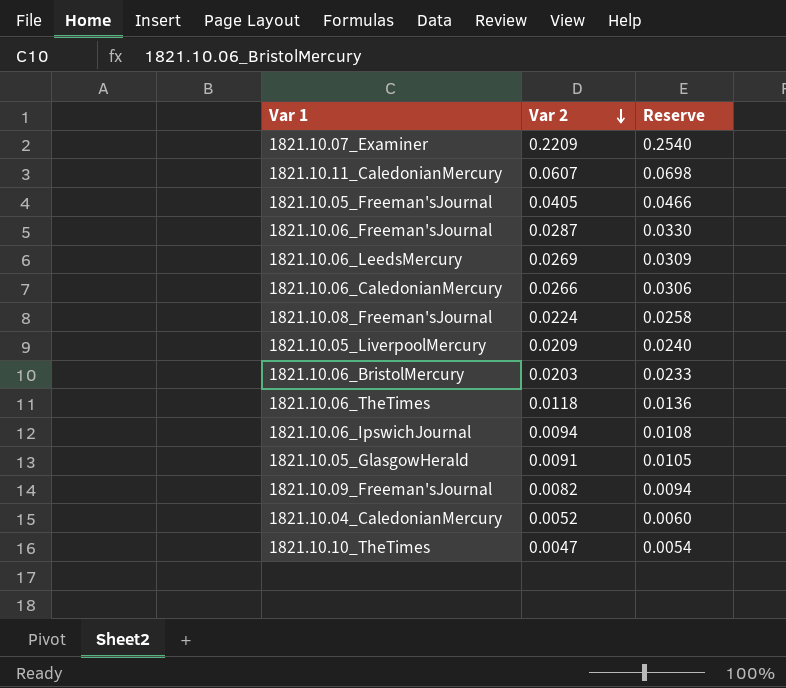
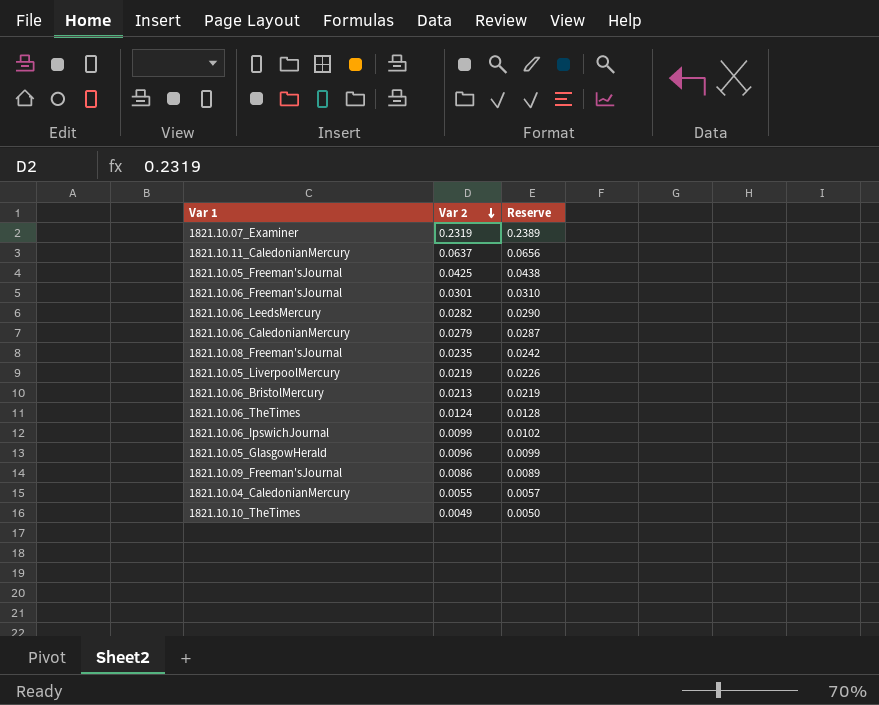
column Reserve | formula: [Var 2] * 1.15 -> [Var 2] * 1.03
1821.10.07_Examiner | Var 2: 0.2209 -> 0.2319
1821.10.11_CaledonianMercury | Var 2: 0.0607 -> 0.0637
1821.10.05_Freeman'sJournal | Var 2: 0.0405 -> 0.0425
1821.10.06_Freeman'sJournal | Var 2: 0.0287 -> 0.0301
1821.10.06_LeedsMercury | Var 2: 0.0269 -> 0.0282
1821.10.06_CaledonianMercury | Var 2: 0.0266 -> 0.0279
1821.10.08_Freeman'sJournal | Var 2: 0.0224 -> 0.0235
1821.10.05_LiverpoolMercury | Var 2: 0.0209 -> 0.0219
1821.10.06_BristolMercury | Var 2: 0.0203 -> 0.0213
1821.10.06_TheTimes | Var 2: 0.0118 -> 0.0124
1821.10.06_IpswichJournal | Var 2: 0.0094 -> 0.0099
1821.10.05_GlasgowHerald | Var 2: 0.0091 -> 0.0096
1821.10.09_Freeman'sJournal | Var 2: 0.0082 -> 0.0086
1821.10.04_CaledonianMercury | Var 2: 0.0052 -> 0.0055
1821.10.10_TheTimes | Var 2: 0.0047 -> 0.0049

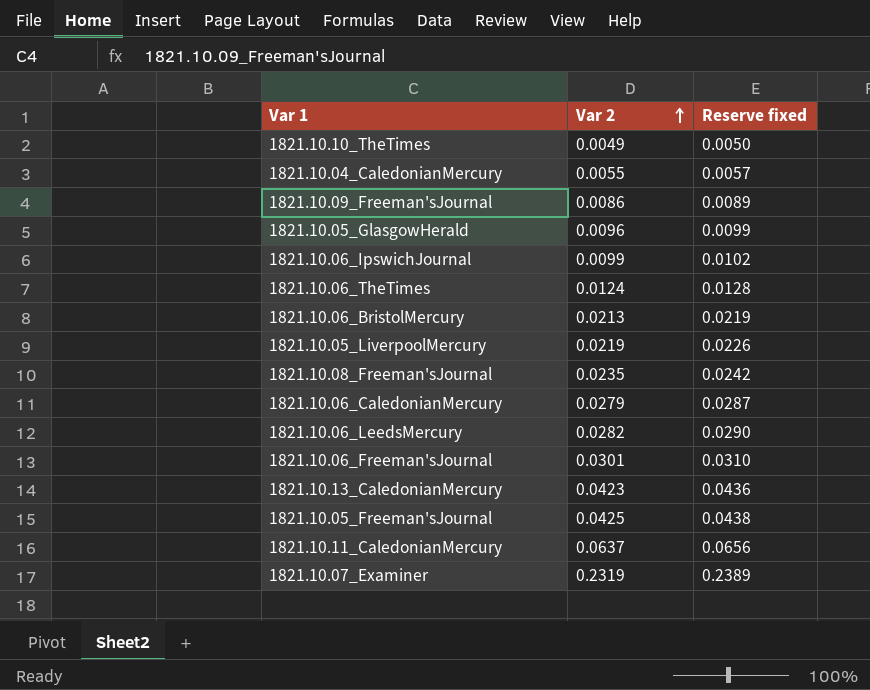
row order: Var 2 descending -> Var 2 ascending
column name: Reserve -> Reserve fixed
row 1821.10.13_CaledonianMercury: none -> 0.0423 | 0.0436

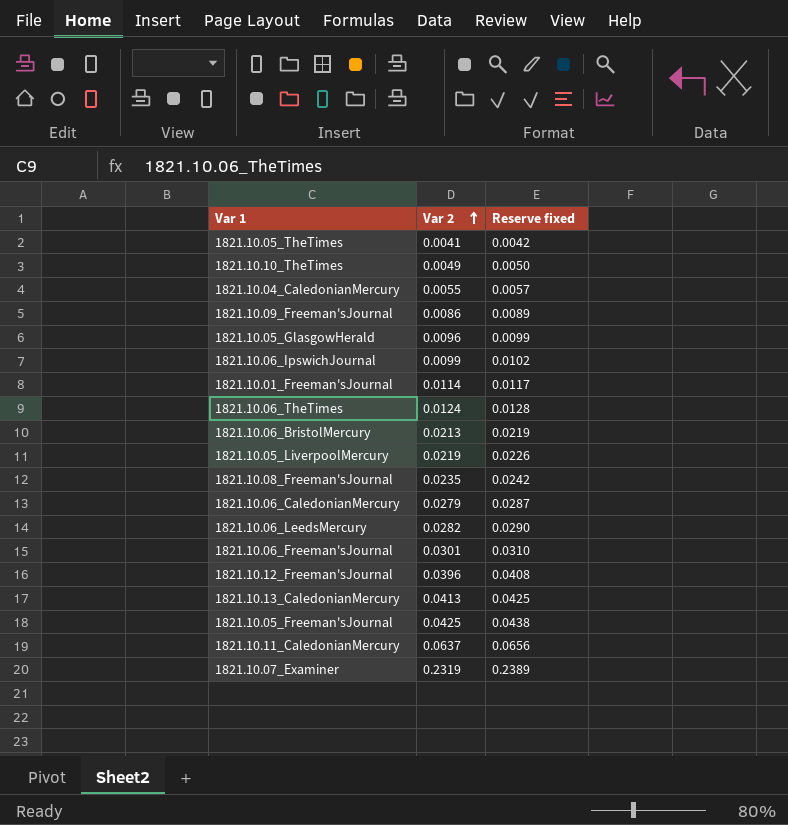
row 1821.10.05_TheTimes: none -> 0.0041 | 0.0042
row 1821.10.01_Freeman'sJournal: none -> 0.0114 | 0.0117
row 1821.10.12_Freeman'sJournal: none -> 0.0396 | 0.0408
1821.10.13_CaledonianMercury | Var 2: 0.0423 -> 0.0413
1821.10.13_CaledonianMercury | Reserve fixed: 0.0436 -> 0.0425

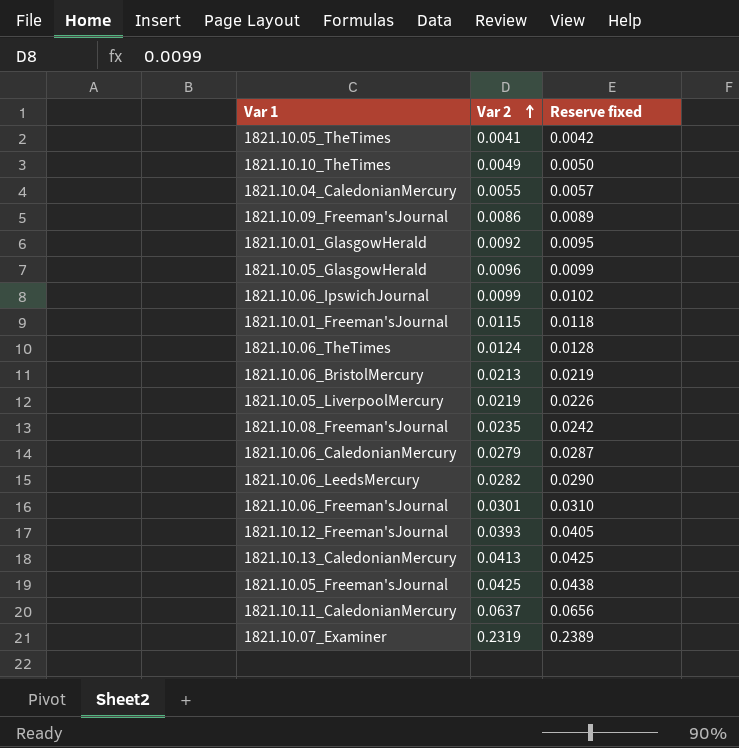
row 1821.10.01_GlasgowHerald: none -> 0.0092 | 0.0095
1821.10.01_Freeman'sJournal | Var 2: 0.0114 -> 0.0115
1821.10.01_Freeman'sJournal | Reserve fixed: 0.0117 -> 0.0118
1821.10.12_Freeman'sJournal | Var 2: 0.0396 -> 0.0393
1821.10.12_Freeman'sJournal | Reserve fixed: 0.0408 -> 0.0405

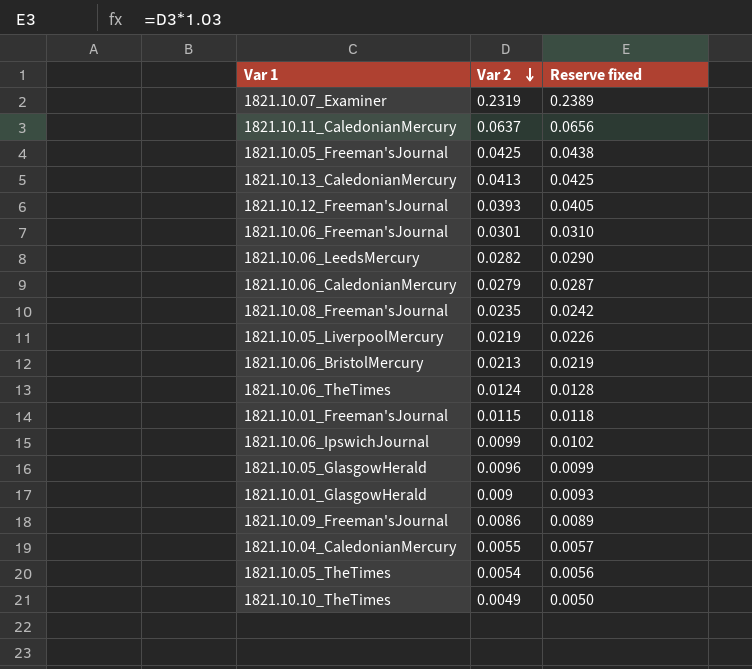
row order: Var 2 ascending -> Var 2 descending
1821.10.01_GlasgowHerald | Var 2: 0.0092 -> 0.009
1821.10.01_GlasgowHerald | Reserve fixed: 0.0095 -> 0.0093
1821.10.05_TheTimes | Var 2: 0.0041 -> 0.0054
1821.10.05_TheTimes | Reserve fixed: 0.0042 -> 0.0056

